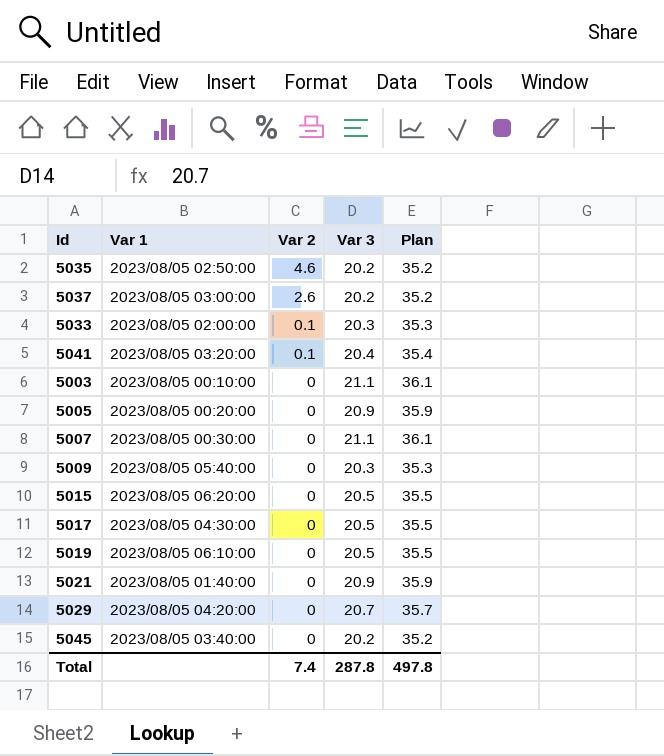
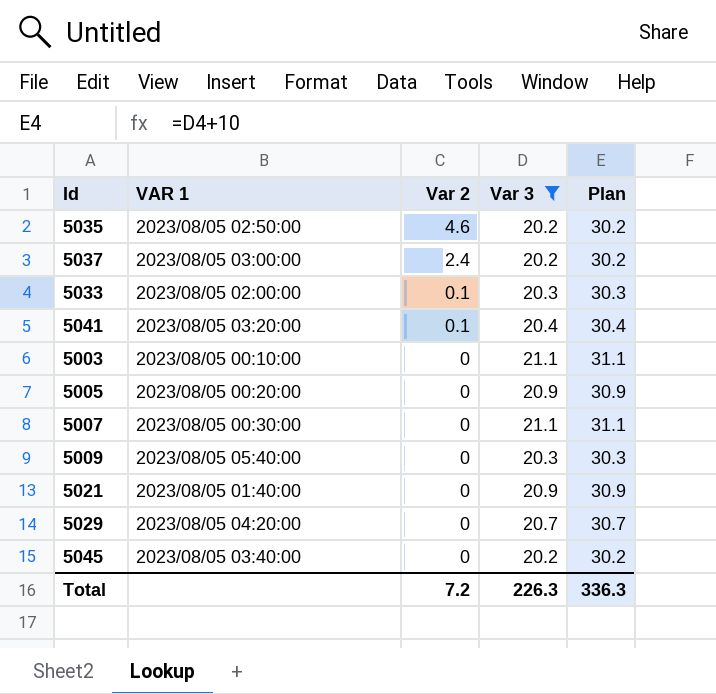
filter: none -> Var 3 != 20.5
column name: Var 1 -> VAR 1
column Plan | formula: [Var 3] + 15 -> [Var 3] + 10
5037 | Var 2: 2.6 -> 2.4
Total | Var 2: 7.4 -> 7.2
Total | Var 3: 287.8 -> 226.3
Total | Plan: 497.8 -> 336.3

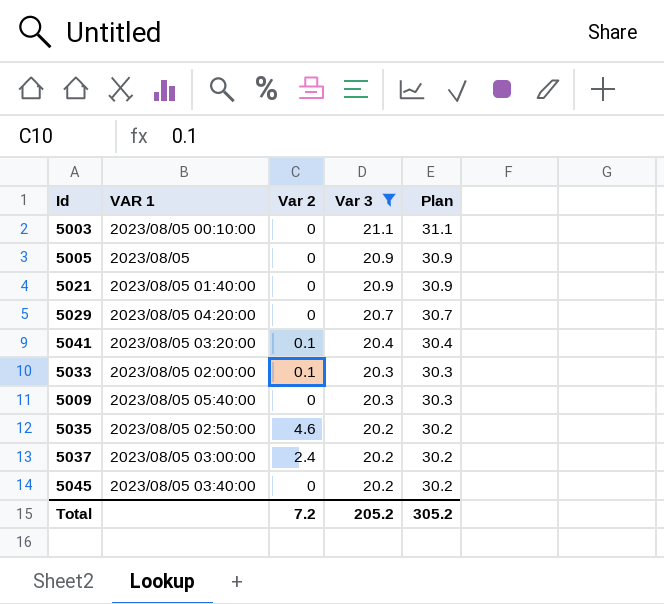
row order: Var 2 descending -> Var 3 descending
row 5007: 2023/08/05 00:30:00 | 0 | 21.1 | 31.1 -> none
5005 | VAR 1: 2023/08/05 00:20:00 -> 2023/08/05
Total | Var 3: 226.3 -> 205.2
Total | Plan: 336.3 -> 305.2

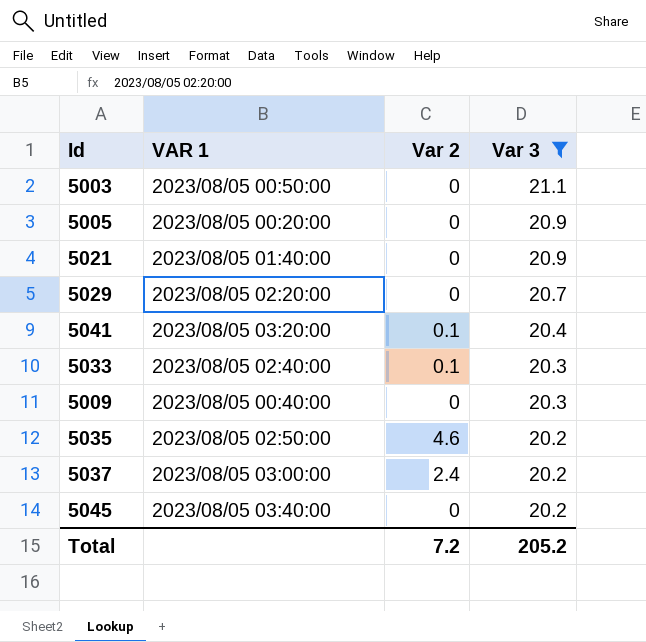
column Plan | formula: [Var 3] + 10 -> none
5003 | VAR 1: 2023/08/05 00:10:00 -> 2023/08/05 00:50:00
5005 | VAR 1: 2023/08/05 -> 2023/08/05 00:20:00
5029 | VAR 1: 2023/08/05 04:20:00 -> 2023/08/05 02:20:00
5033 | VAR 1: 2023/08/05 02:00:00 -> 2023/08/05 02:40:00
5009 | VAR 1: 2023/08/05 05:40:00 -> 2023/08/05 00:40:00

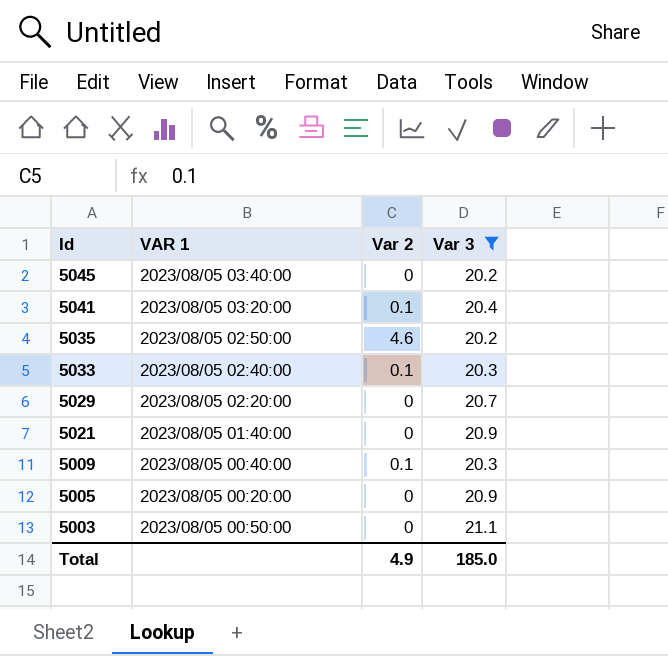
row order: Var 3 descending -> Id descending
row 5037: 2023/08/05 03:00:00 | 2.4 | 20.2 -> none
5009 | Var 2: 0 -> 0.1
Total | Var 2: 7.2 -> 4.9
Total | Var 3: 205.2 -> 185.0

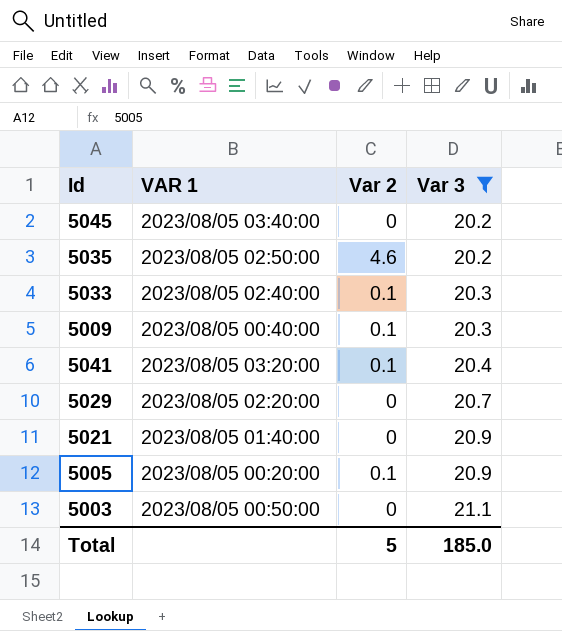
row order: Id descending -> Var 3 ascending
5005 | Var 2: 0 -> 0.1
Total | Var 2: 4.9 -> 5

